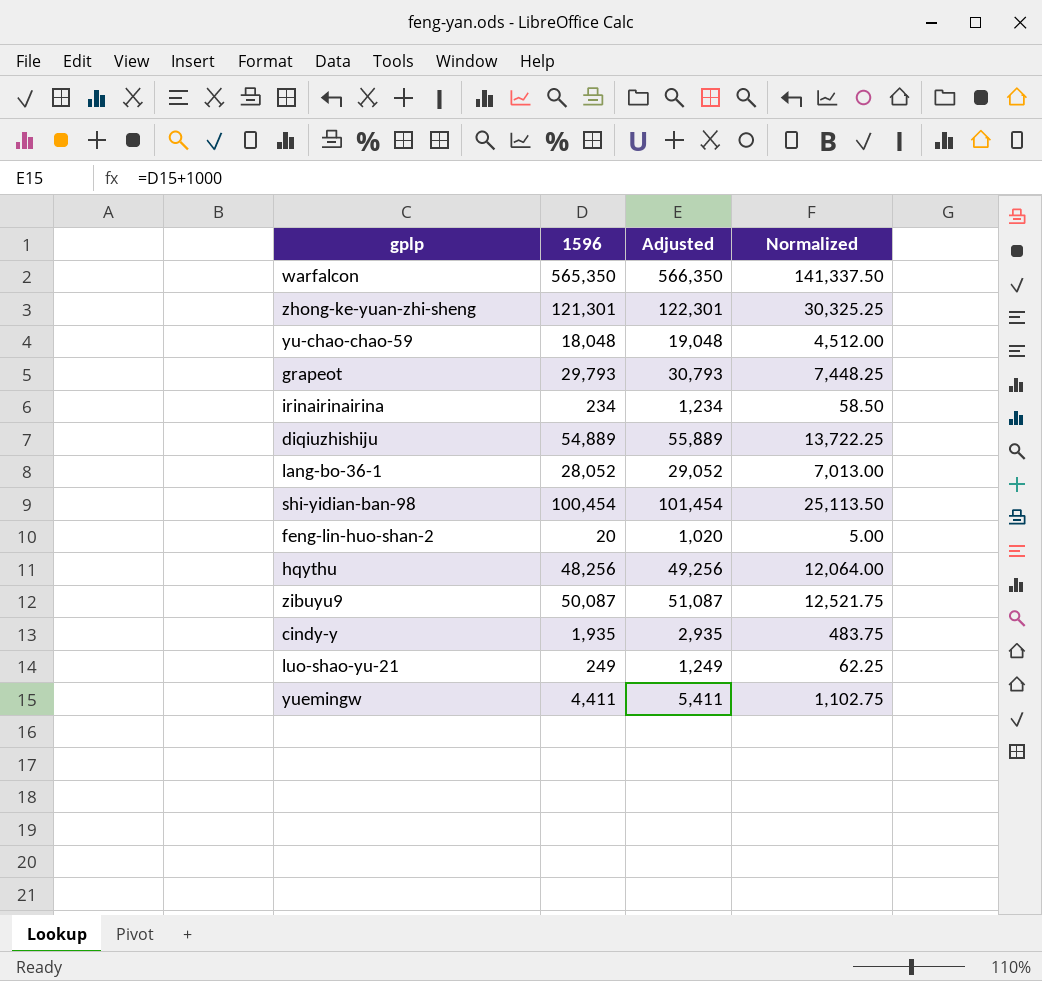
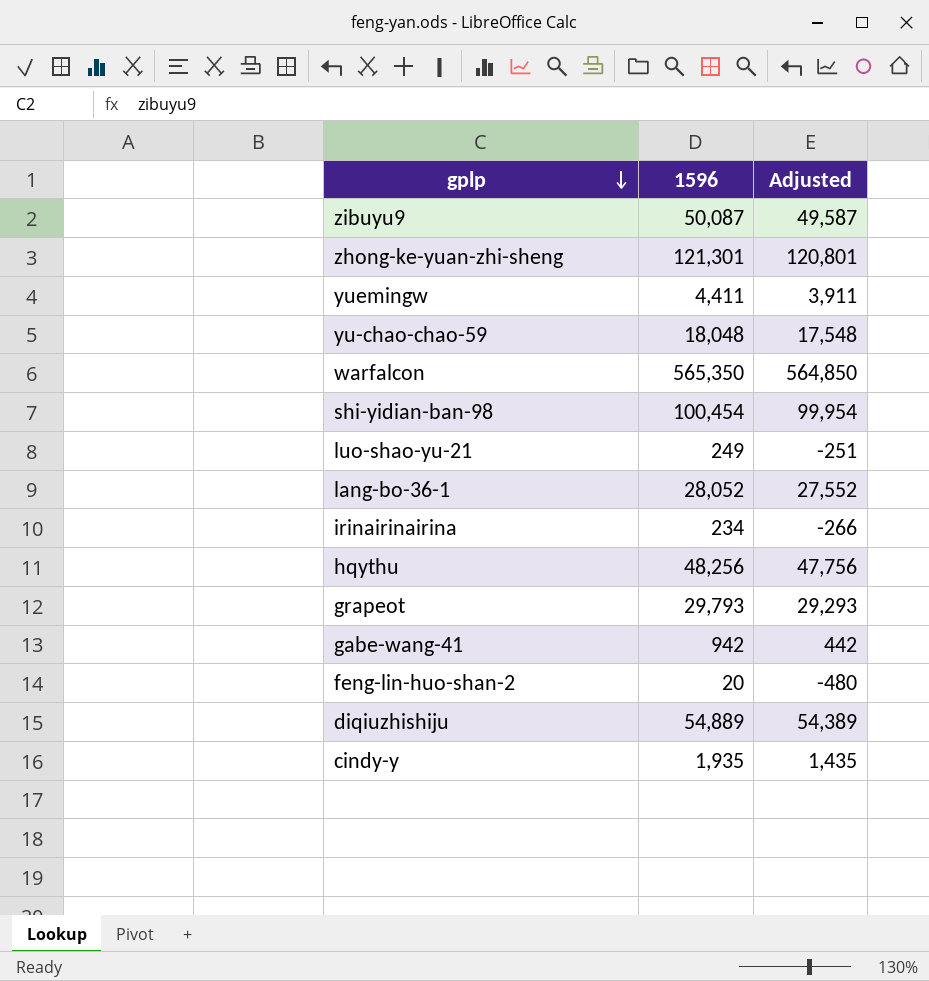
row order: none -> gplp descending
column Normalized | formula: [1596] * 0.25 -> none
column Adjusted | formula: [1596] + 1000 -> [1596] - 500
row gabe-wang-41: none -> 942 | 442

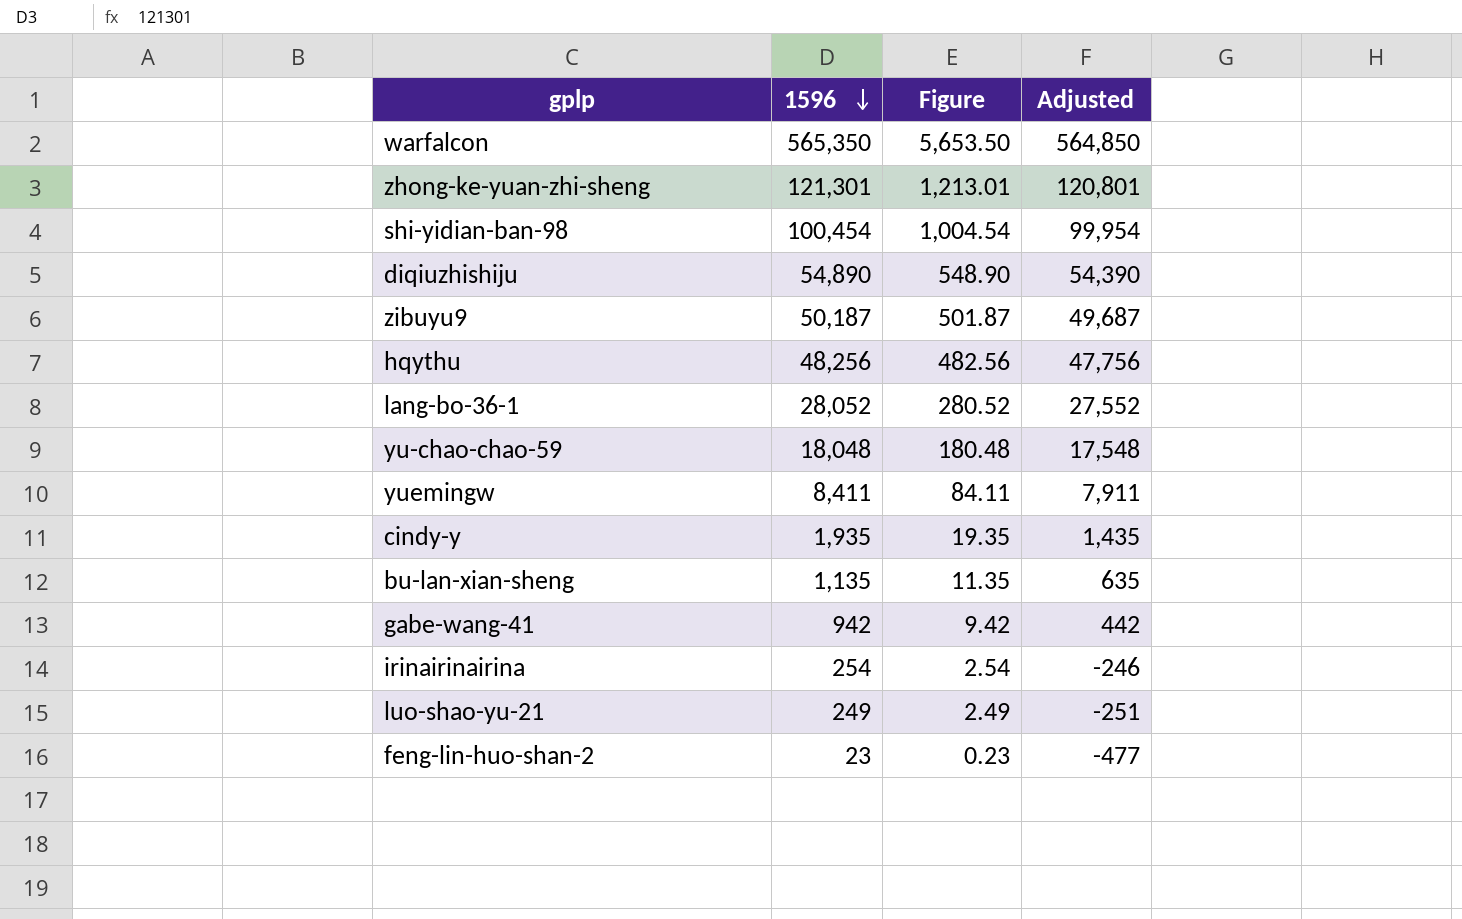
row order: gplp descending -> 1596 descending
column Figure | formula: none -> [1596] * 0.01
row grapeot: 29,793 | 29,293 -> none
diqiuzhishiju | 1596: 54,889 -> 54,890
diqiuzhishiju | Adjusted: 54,389 -> 54,390
zibuyu9 | 1596: 50,087 -> 50,187
zibuyu9 | Adjusted: 49,587 -> 49,687
yuemingw | 1596: 4,411 -> 8,411
yuemingw | Adjusted: 3,911 -> 7,911
row bu-lan-xian-sheng: none -> 1,135 | 11.35 | 635
irinairinairina | 1596: 234 -> 254
irinairinairina | Adjusted: -266 -> -246
feng-lin-huo-shan-2 | 1596: 20 -> 23
feng-lin-huo-shan-2 | Adjusted: -480 -> -477

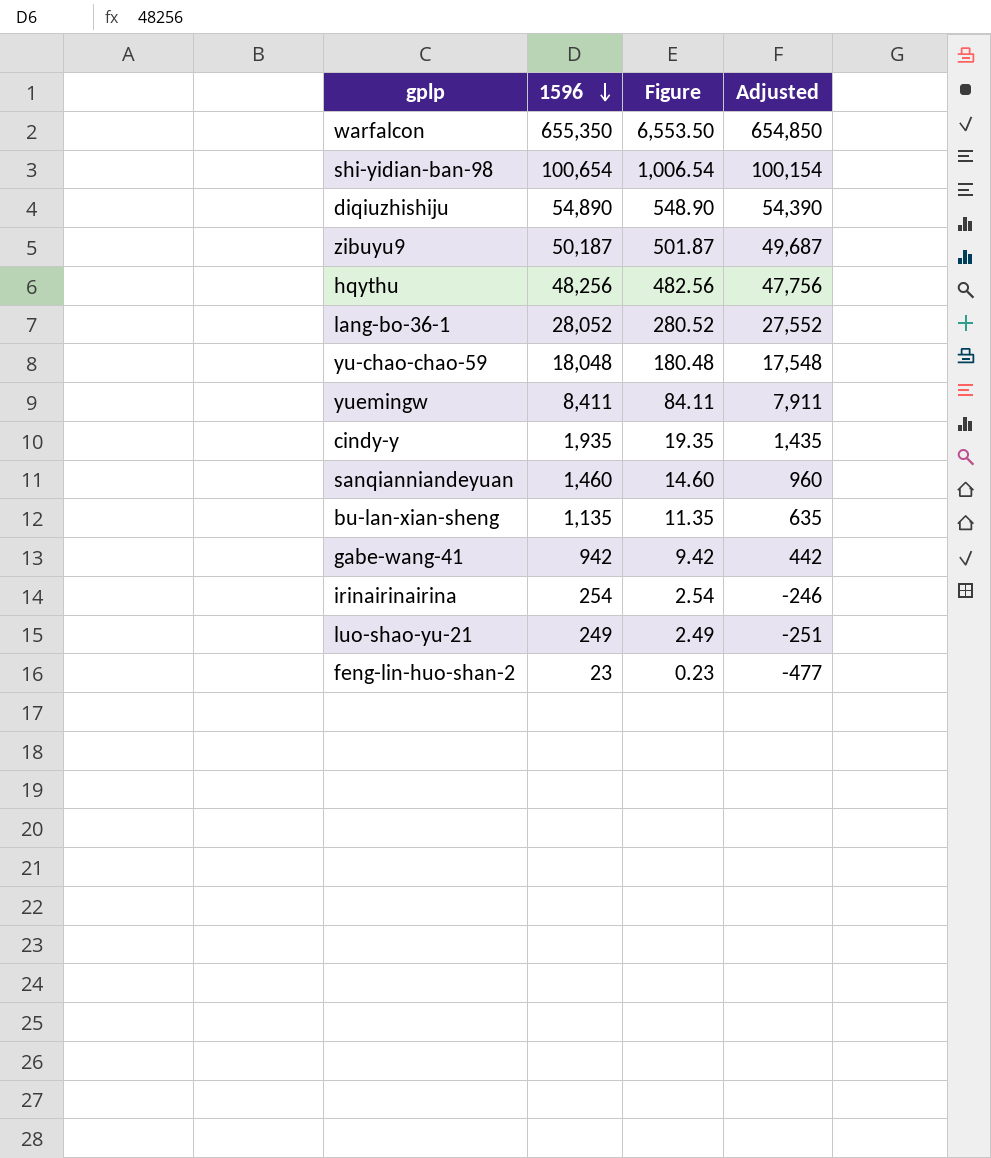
row zhong-ke-yuan-zhi-sheng: 121,301 | 1,213.01 | 120,801 -> none
warfalcon | 1596: 565,350 -> 655,350
warfalcon | Figure: 5,653.50 -> 6,553.50
warfalcon | Adjusted: 564,850 -> 654,850
shi-yidian-ban-98 | 1596: 100,454 -> 100,654
shi-yidian-ban-98 | Figure: 1,004.54 -> 1,006.54
shi-yidian-ban-98 | Adjusted: 99,954 -> 100,154
row sanqianniandeyuan: none -> 1,460 | 14.60 | 960

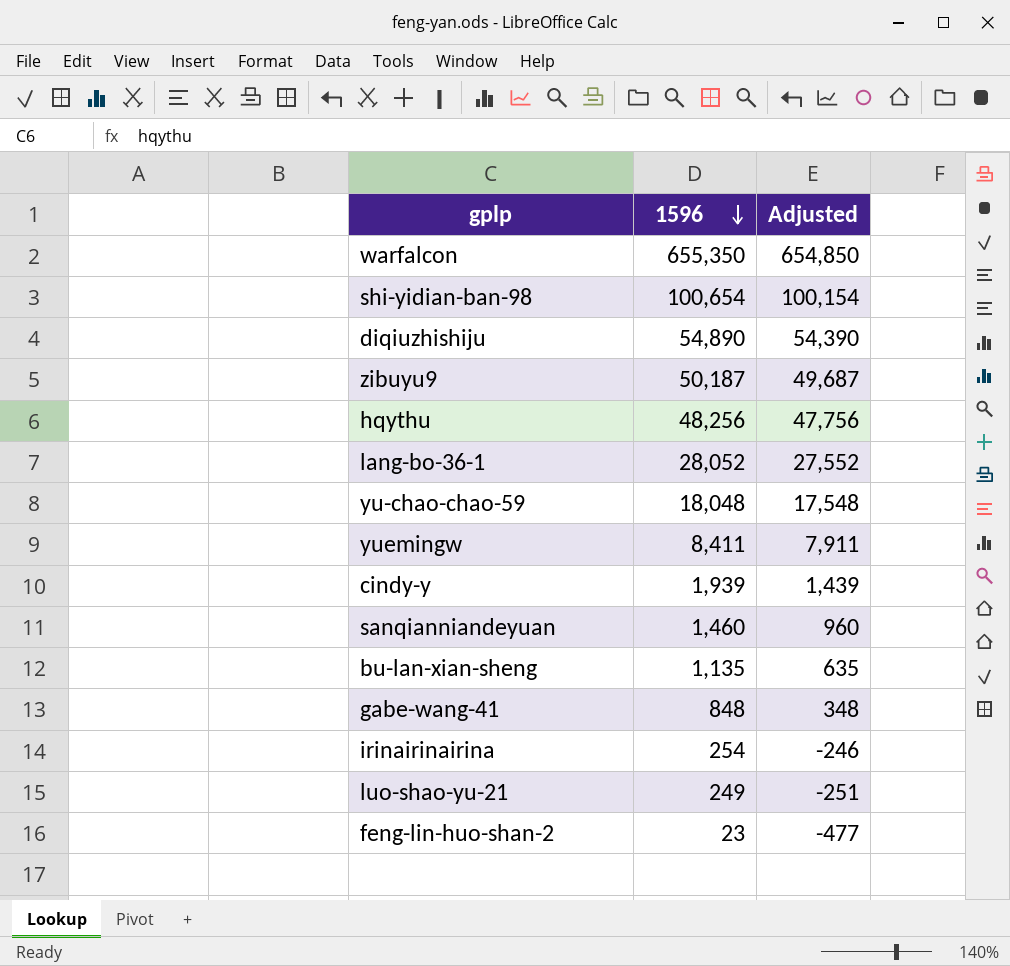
column Figure | formula: [1596] * 0.01 -> none
cindy-y | 1596: 1,935 -> 1,939
cindy-y | Adjusted: 1,435 -> 1,439
gabe-wang-41 | 1596: 942 -> 848
gabe-wang-41 | Adjusted: 442 -> 348

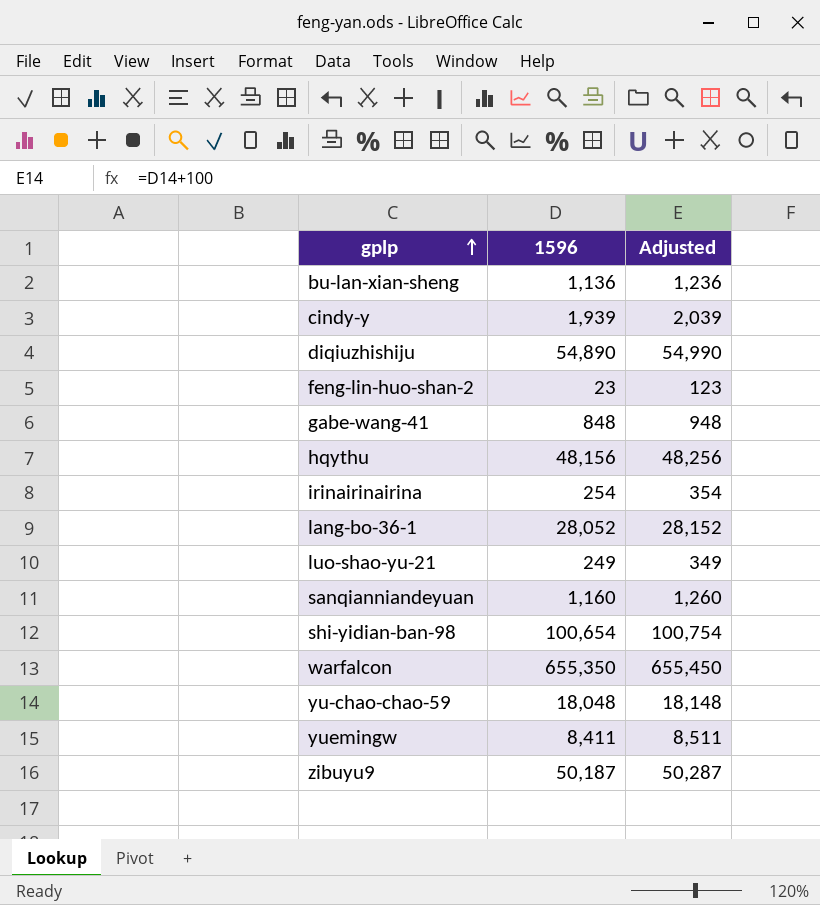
row order: 1596 descending -> gplp ascending
column Adjusted | formula: [1596] - 500 -> [1596] + 100
bu-lan-xian-sheng | 1596: 1,135 -> 1,136
hqythu | 1596: 48,256 -> 48,156
sanqianniandeyuan | 1596: 1,460 -> 1,160

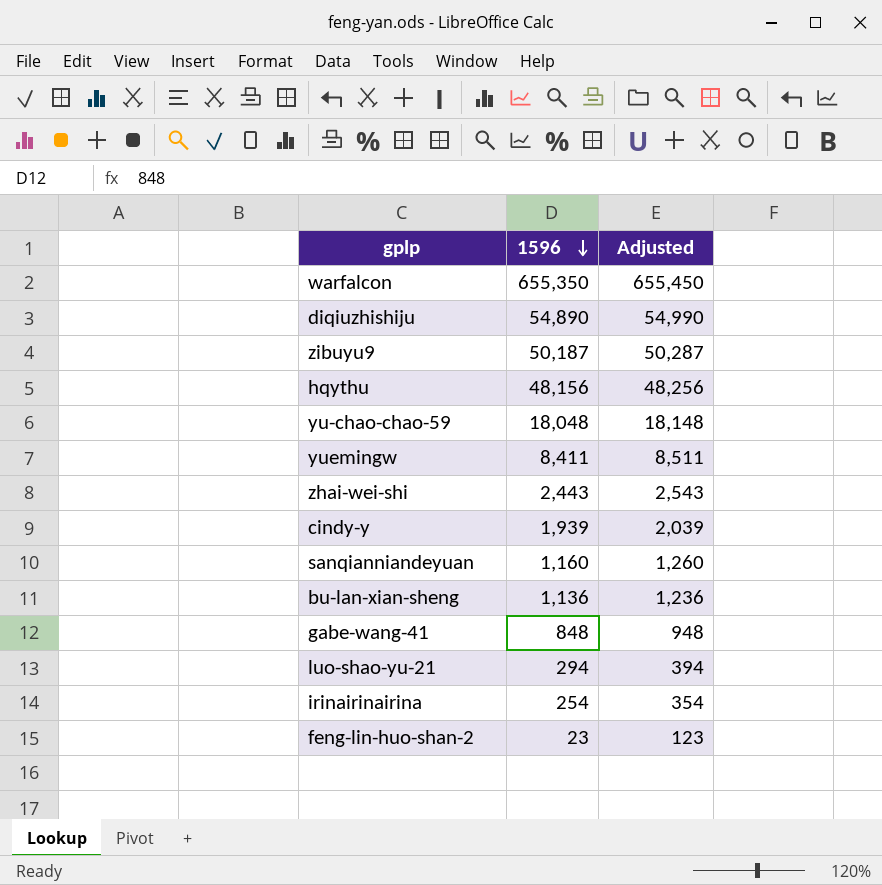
row order: gplp ascending -> 1596 descending
row lang-bo-36-1: 28,052 | 28,152 -> none
row shi-yidian-ban-98: 100,654 | 100,754 -> none
row zhai-wei-shi: none -> 2,443 | 2,543
luo-shao-yu-21 | 1596: 249 -> 294
luo-shao-yu-21 | Adjusted: 349 -> 394

